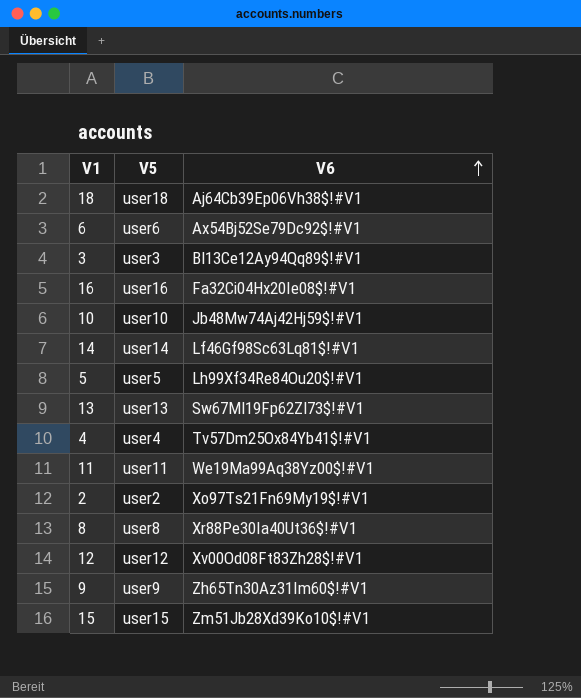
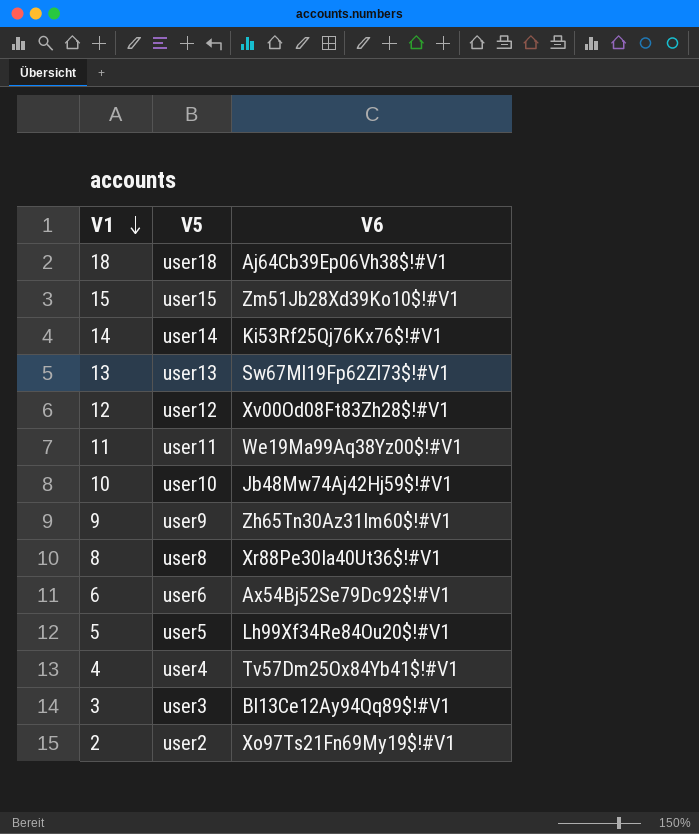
row order: V6 ascending -> V1 descending
row 16: user16 | Fa32Ci04Hx20Ie08$!#V1 -> none
14 | V6: Lf46Gf98Sc63Lq81$!#V1 -> Ki53Rf25Qj76Kx76$!#V1

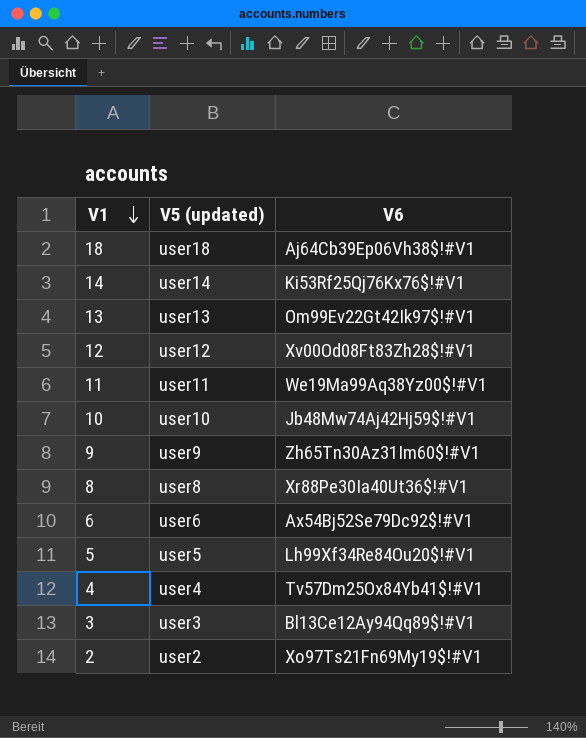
column name: V5 -> V5 (updated)
row 15: user15 | Zm51Jb28Xd39Ko10$!#V1 -> none
13 | V6: Sw67Ml19Fp62Zl73$!#V1 -> Om99Ev22Gt42Ik97$!#V1

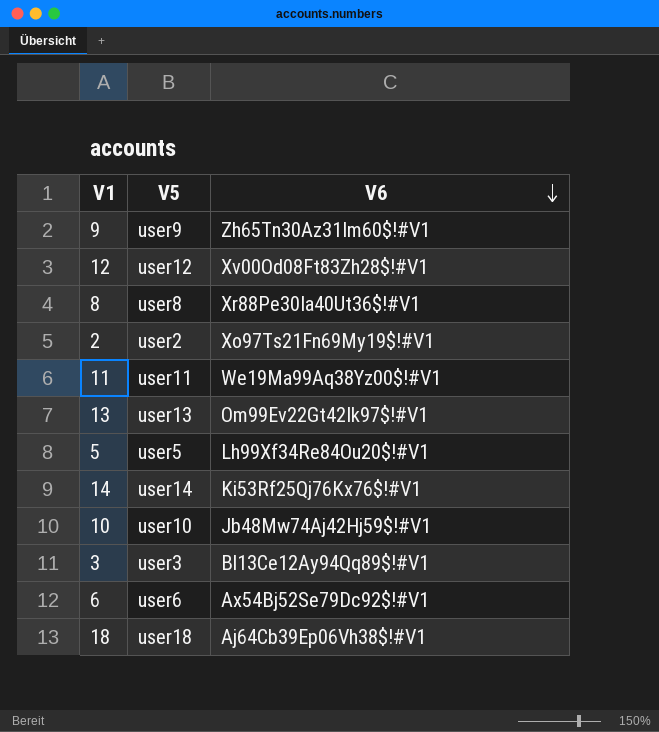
row order: V1 descending -> V6 descending
column name: V5 (updated) -> V5
row 4: user4 | Tv57Dm25Ox84Yb41$!#V1 -> none

